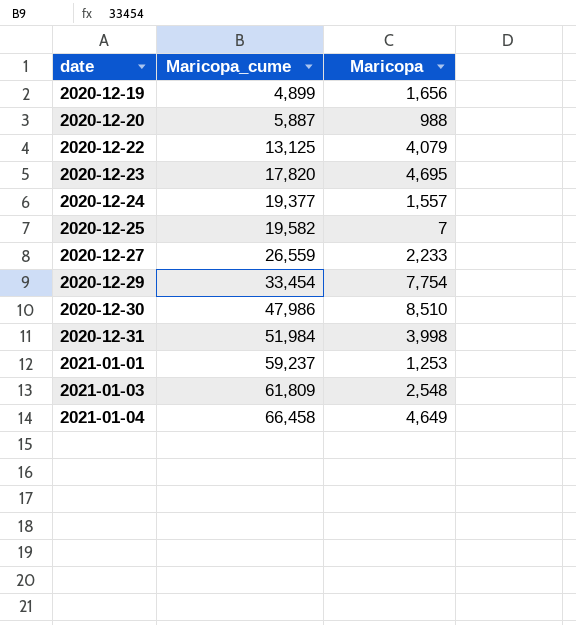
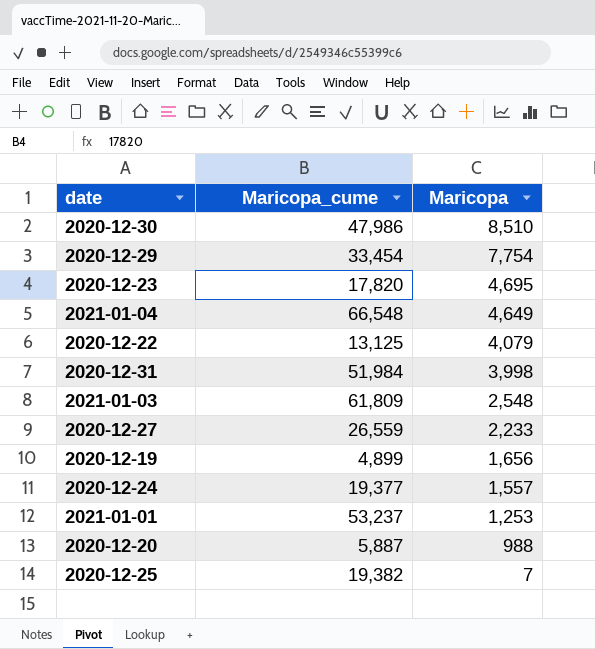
row order: date ascending -> Maricopa descending
2021-01-04 | Maricopa_cume: 66,458 -> 66,548
2021-01-01 | Maricopa_cume: 59,237 -> 53,237
2020-12-25 | Maricopa_cume: 19,582 -> 19,382

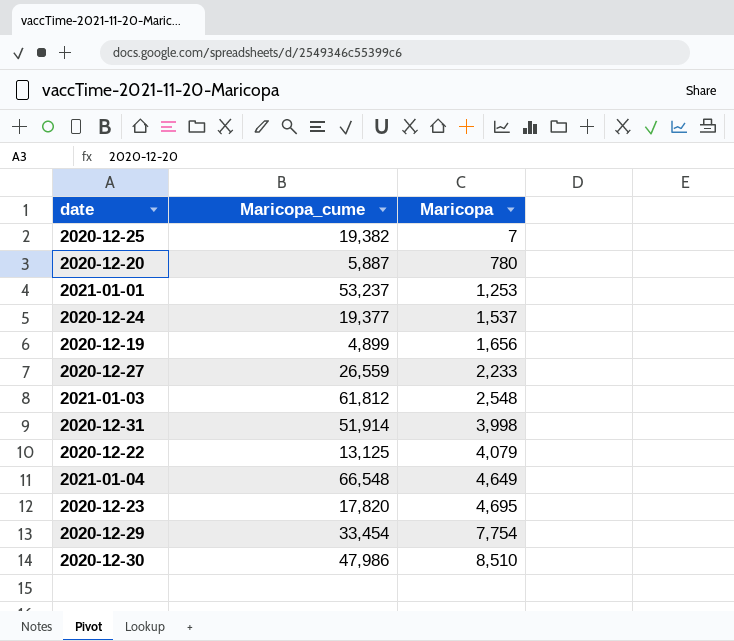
row order: Maricopa descending -> Maricopa ascending
2020-12-20 | Maricopa: 988 -> 780
2020-12-24 | Maricopa: 1,557 -> 1,537
2021-01-03 | Maricopa_cume: 61,809 -> 61,812
2020-12-31 | Maricopa_cume: 51,984 -> 51,914

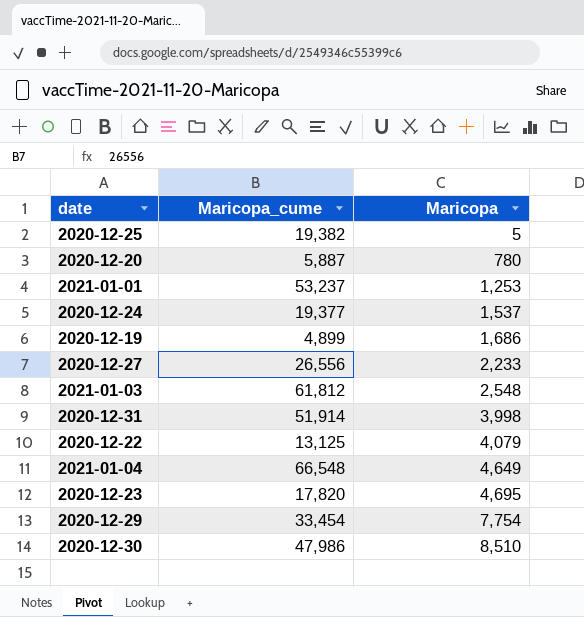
2020-12-25 | Maricopa: 7 -> 5
2020-12-19 | Maricopa: 1,656 -> 1,686
2020-12-27 | Maricopa_cume: 26,559 -> 26,556

